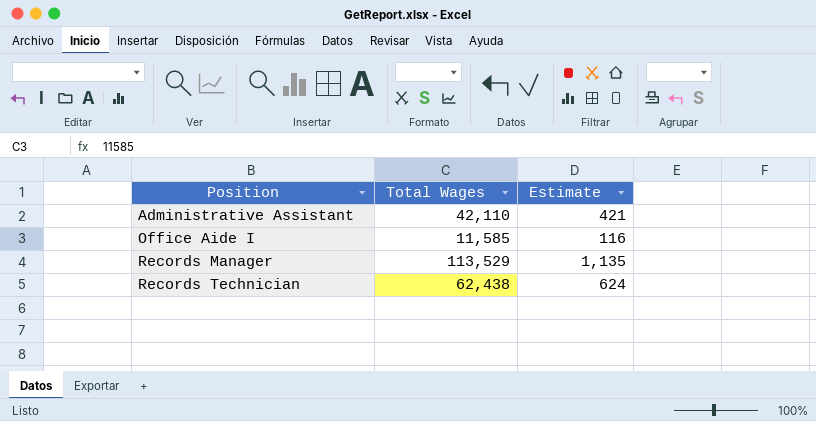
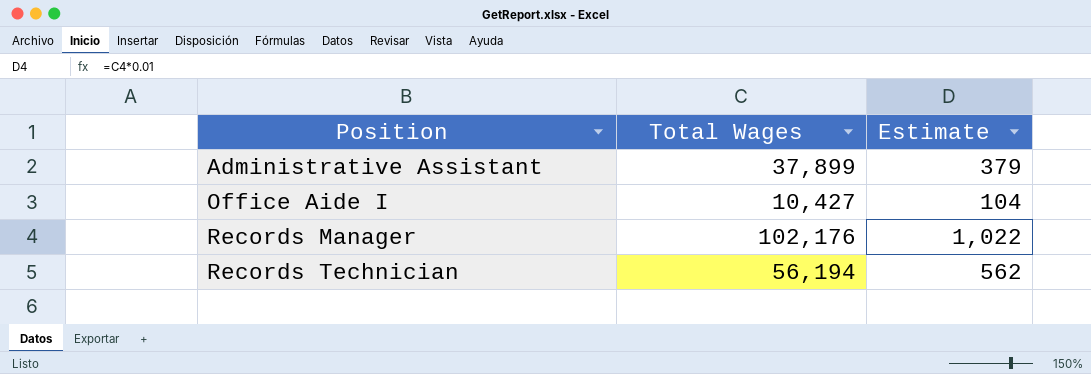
Administrative Assistant | Total Wages: 42,110 -> 37,899
Administrative Assistant | Estimate: 421 -> 379
Office Aide I | Total Wages: 11,585 -> 10,427
Office Aide I | Estimate: 116 -> 104
Records Manager | Total Wages: 113,529 -> 102,176
Records Manager | Estimate: 1,135 -> 1,022
Records Technician | Total Wages: 62,438 -> 56,194
Records Technician | Estimate: 624 -> 562

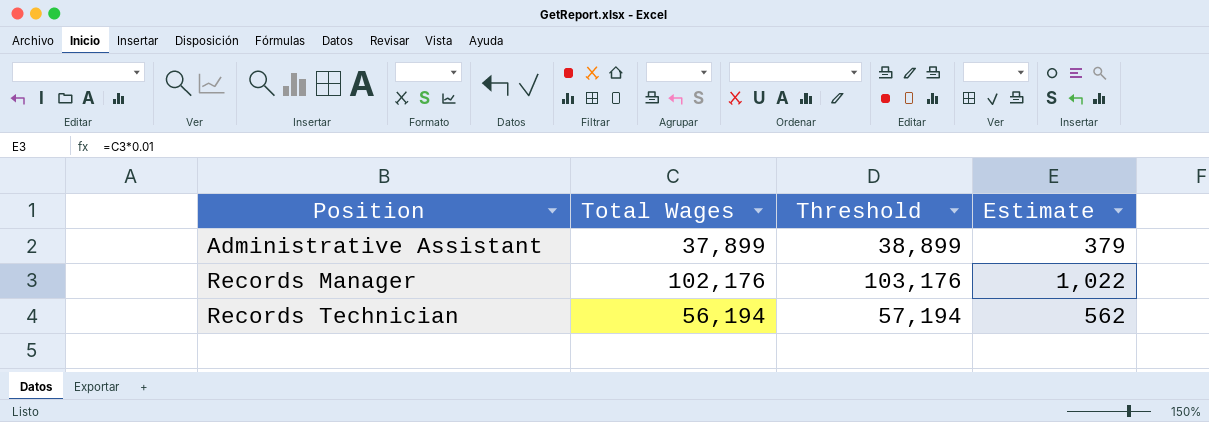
column Threshold | formula: none -> [Total Wages] + 1000
row Office Aide I: 10,427 | 104 -> none

